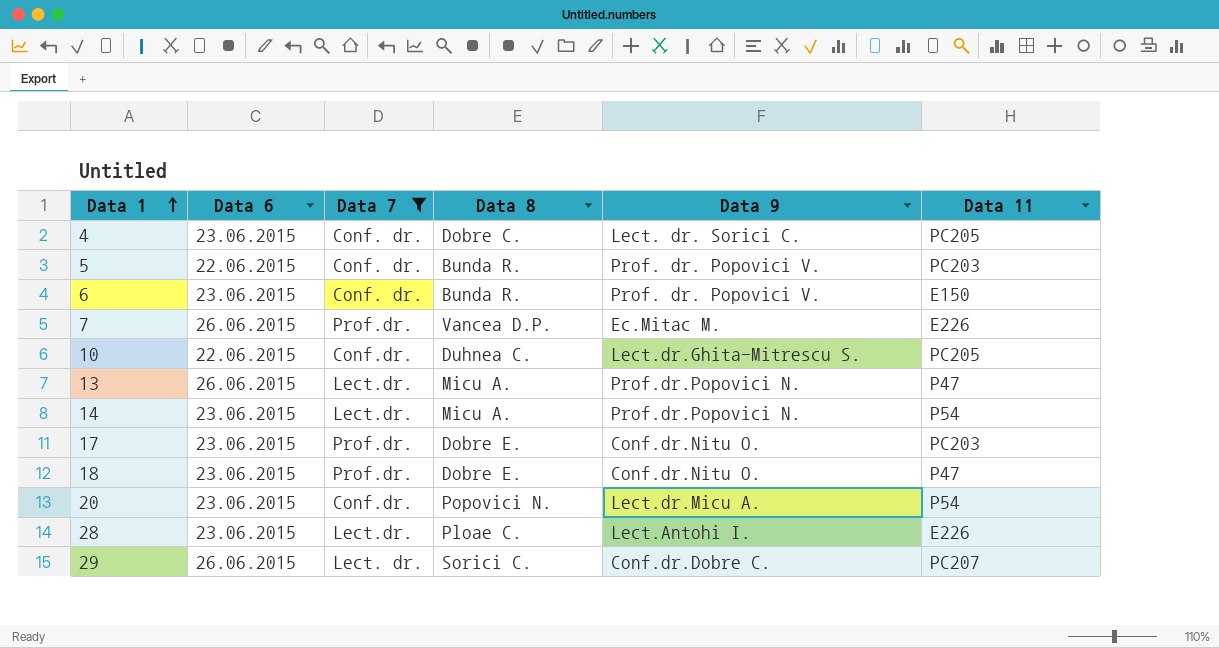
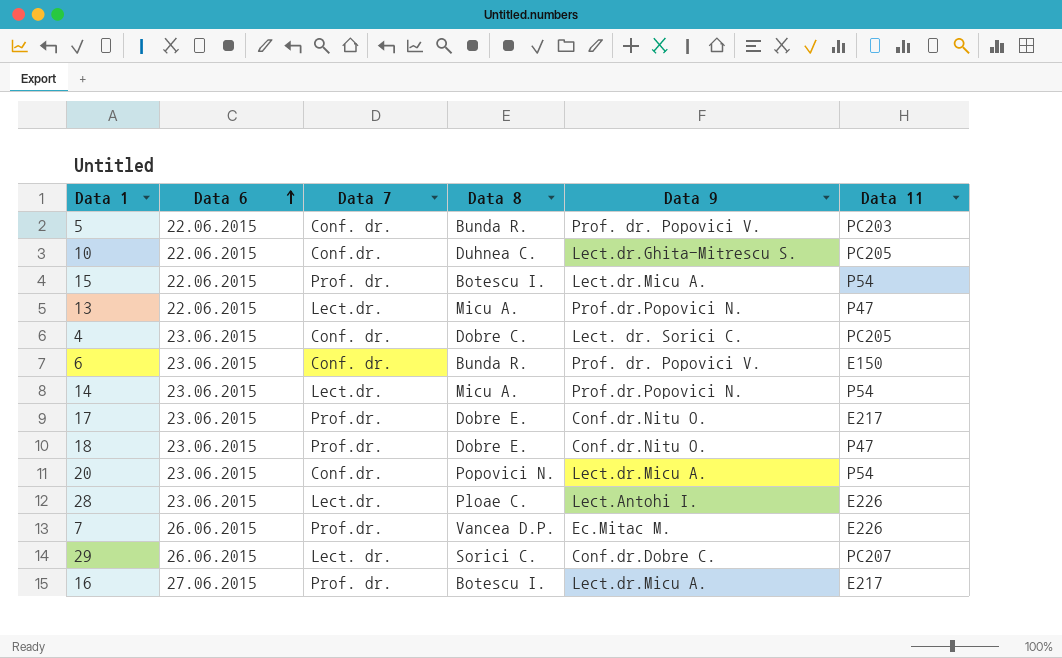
filter: Data 7 != Prof. dr. -> none
row order: Data 1 ascending -> Data 6 ascending
13 | Data 6: 26.06.2015 -> 22.06.2015
17 | Data 11: PC203 -> E217

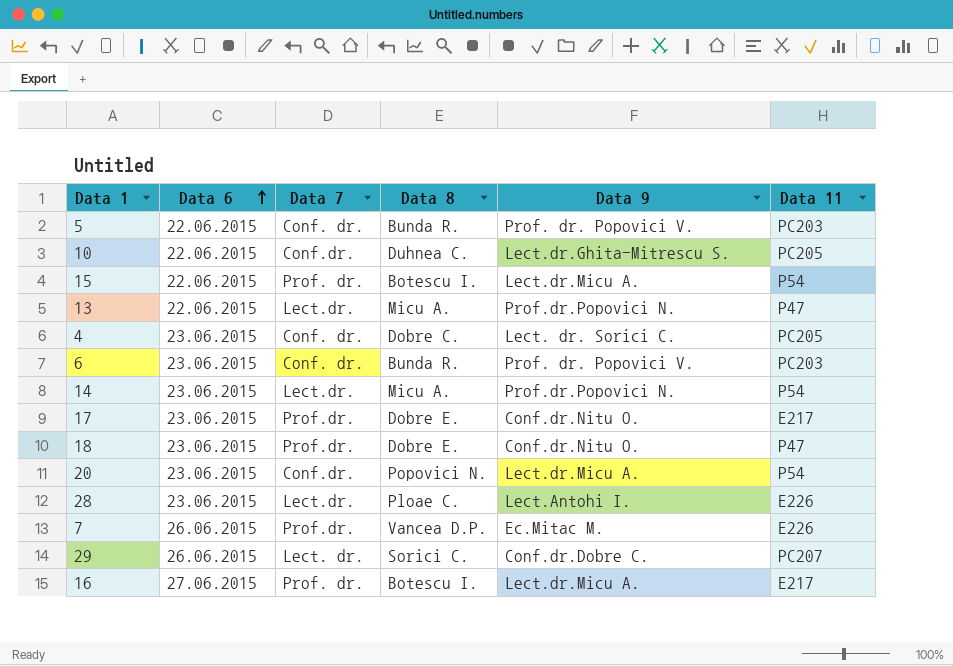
6 | Data 11: E150 -> PC203

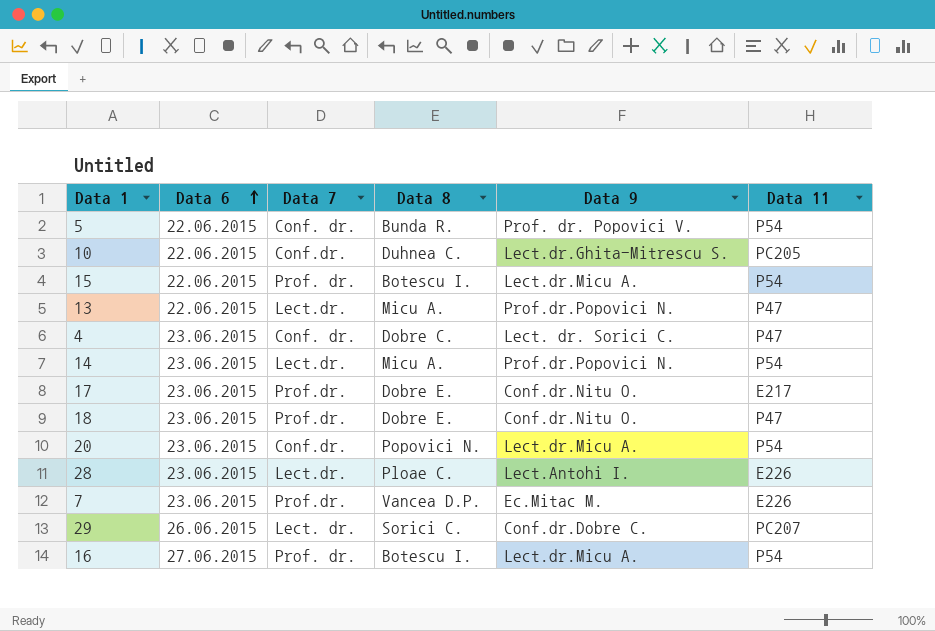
row 6: 23.06.2015 | Conf. dr. | Bunda R. | Prof. dr. Popovici V. | PC203 -> none
5 | Data 11: PC203 -> P54
4 | Data 11: PC205 -> P47
7 | Data 6: 26.06.2015 -> 23.06.2015
16 | Data 11: E217 -> P54

